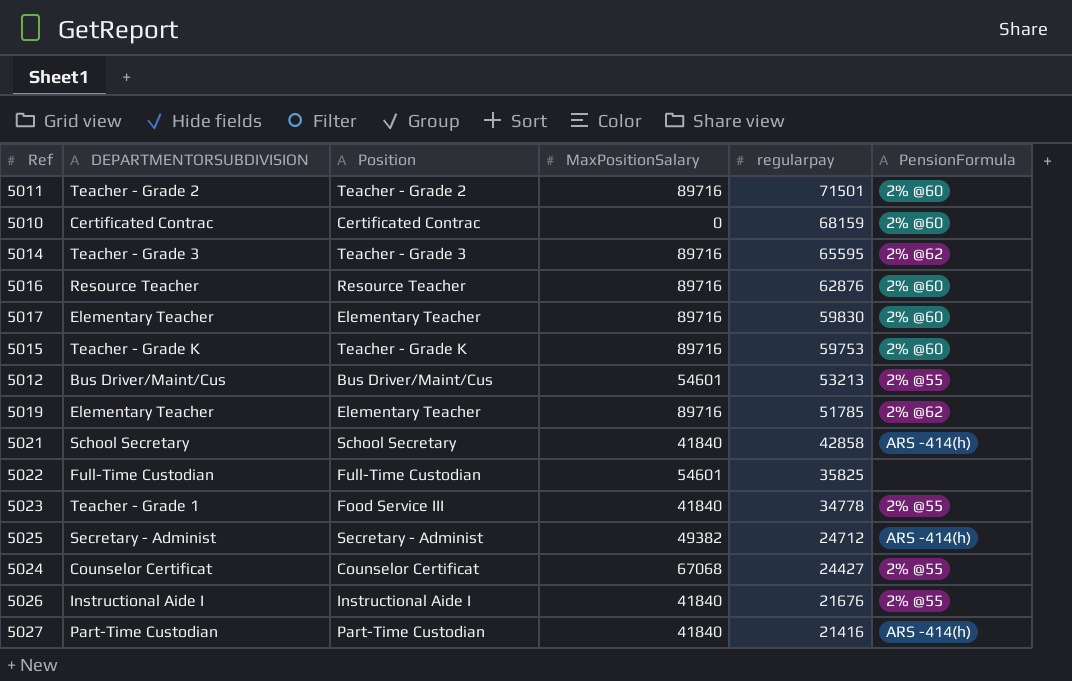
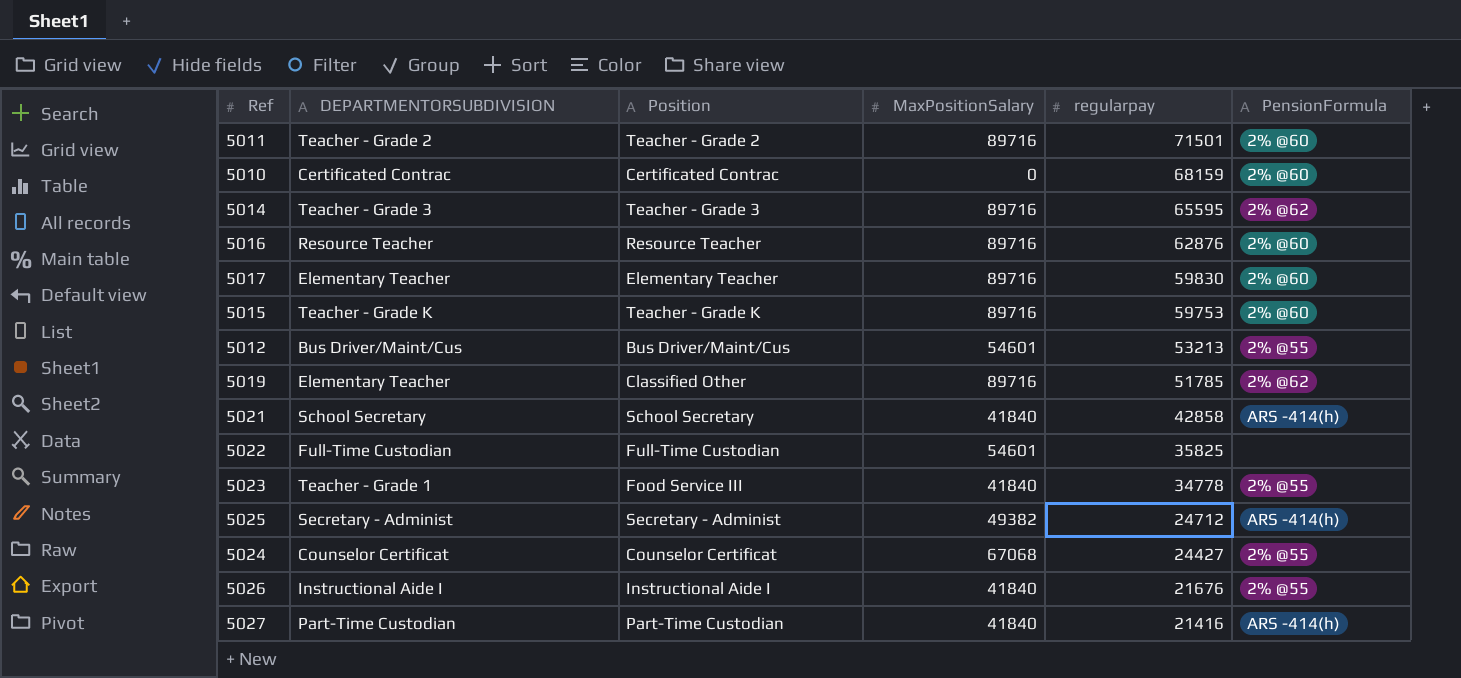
5019 | Position: Elementary Teacher -> Classified Other

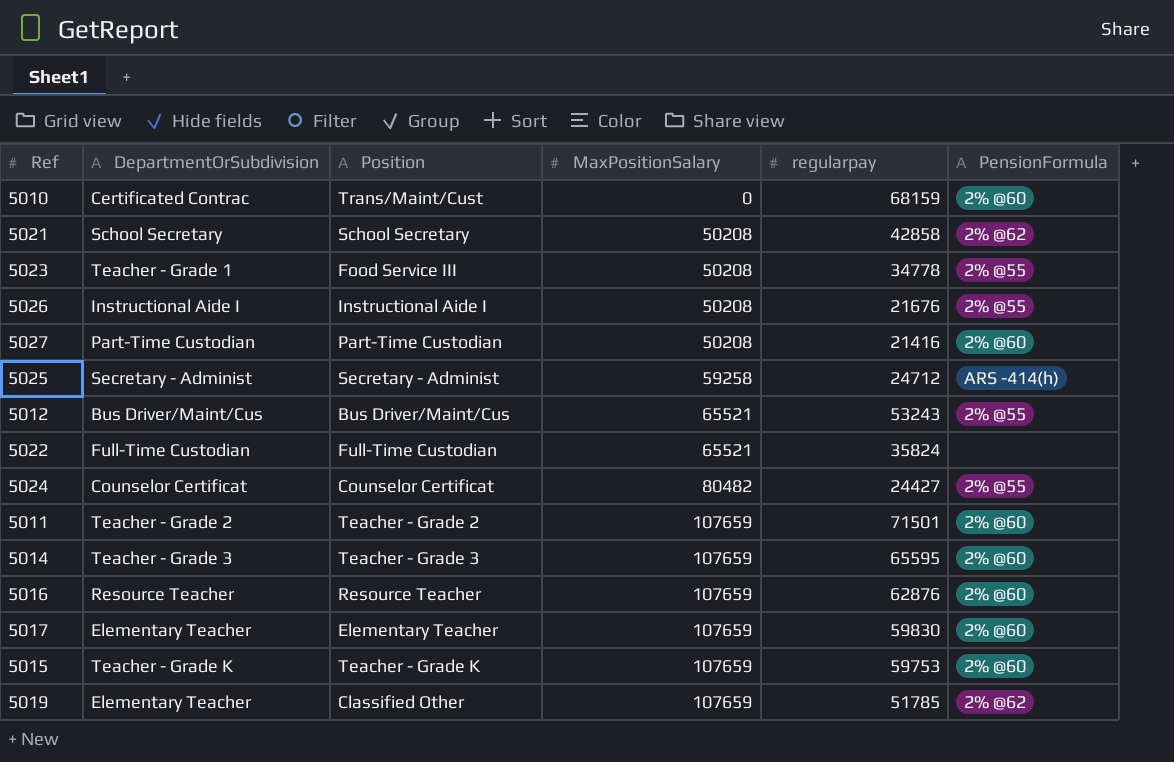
row order: regularpay descending -> MaxPositionSalary ascending
column name: DEPARTMENTORSUBDIVISION -> DepartmentOrSubdivision
5010 | Position: Certificated Contrac -> Trans/Maint/Cust
5021 | MaxPositionSalary: 41840 -> 50208
5021 | PensionFormula: ARS -414(h) -> 2% @62
5023 | MaxPositionSalary: 41840 -> 50208
5026 | MaxPositionSalary: 41840 -> 50208
5027 | MaxPositionSalary: 41840 -> 50208
5027 | PensionFormula: ARS -414(h) -> 2% @60
5025 | MaxPositionSalary: 49382 -> 59258
5012 | MaxPositionSalary: 54601 -> 65521
5012 | regularpay: 53213 -> 53243
5022 | MaxPositionSalary: 54601 -> 65521
5022 | regularpay: 35825 -> 35824
5024 | MaxPositionSalary: 67068 -> 80482
5011 | MaxPositionSalary: 89716 -> 107659
5014 | MaxPositionSalary: 89716 -> 107659
5014 | PensionFormula: 2% @62 -> 2% @60
5016 | MaxPositionSalary: 89716 -> 107659
5017 | MaxPositionSalary: 89716 -> 107659
5015 | MaxPositionSalary: 89716 -> 107659
5019 | MaxPositionSalary: 89716 -> 107659

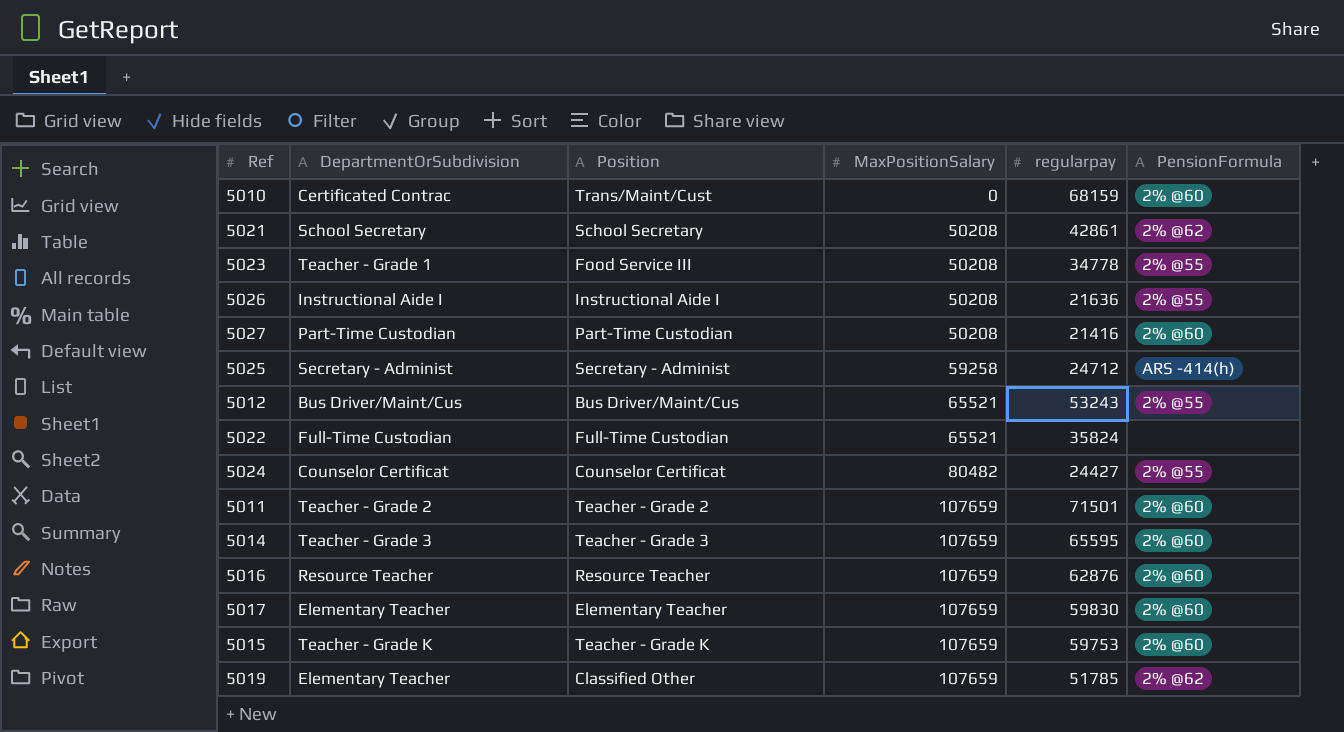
5021 | regularpay: 42858 -> 42861
5026 | regularpay: 21676 -> 21636

